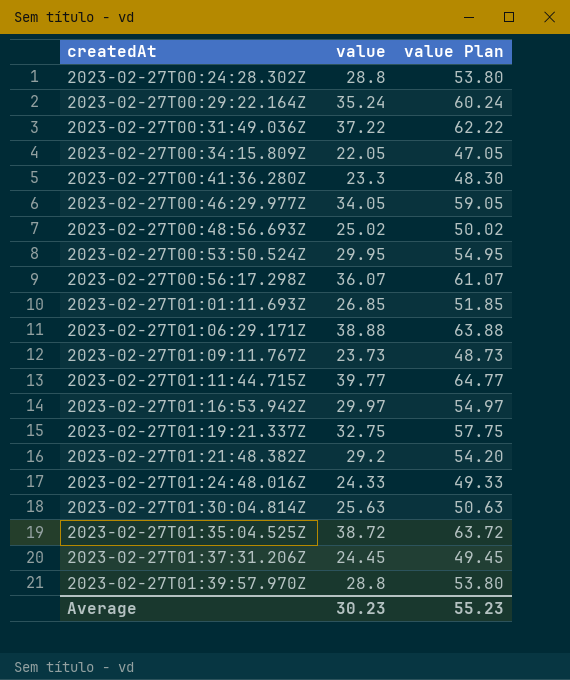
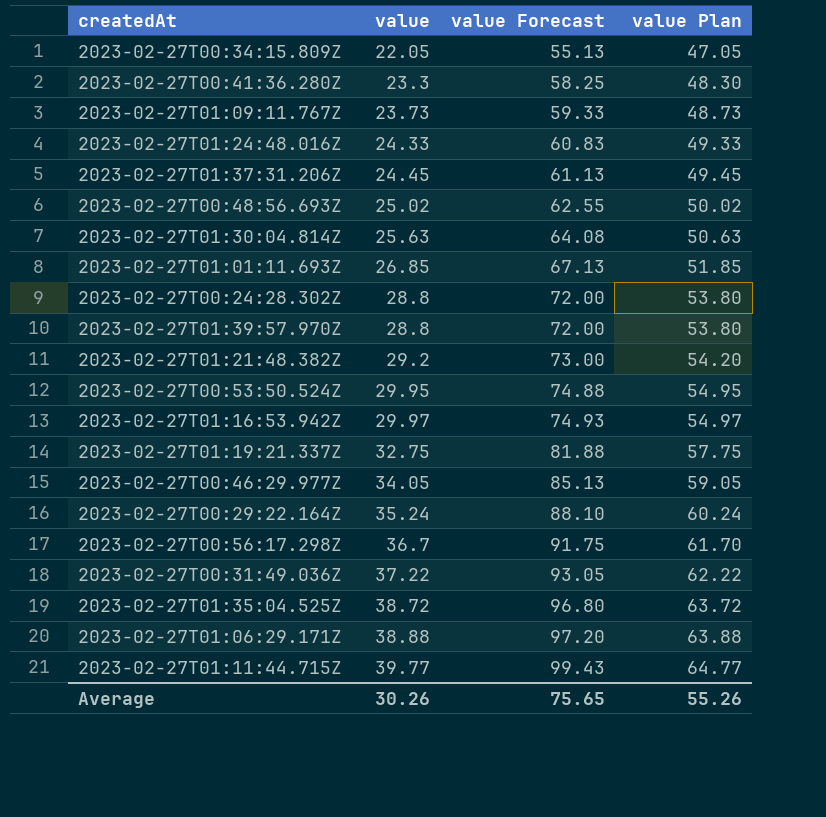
row order: createdAt ascending -> value ascending
column value Forecast | formula: none -> [value] * 2.5
2023-02-27T00:56:17.298Z | value: 36.07 -> 36.7
2023-02-27T00:56:17.298Z | value Plan: 61.07 -> 61.70
Average | value: 30.23 -> 30.26
Average | value Plan: 55.23 -> 55.26

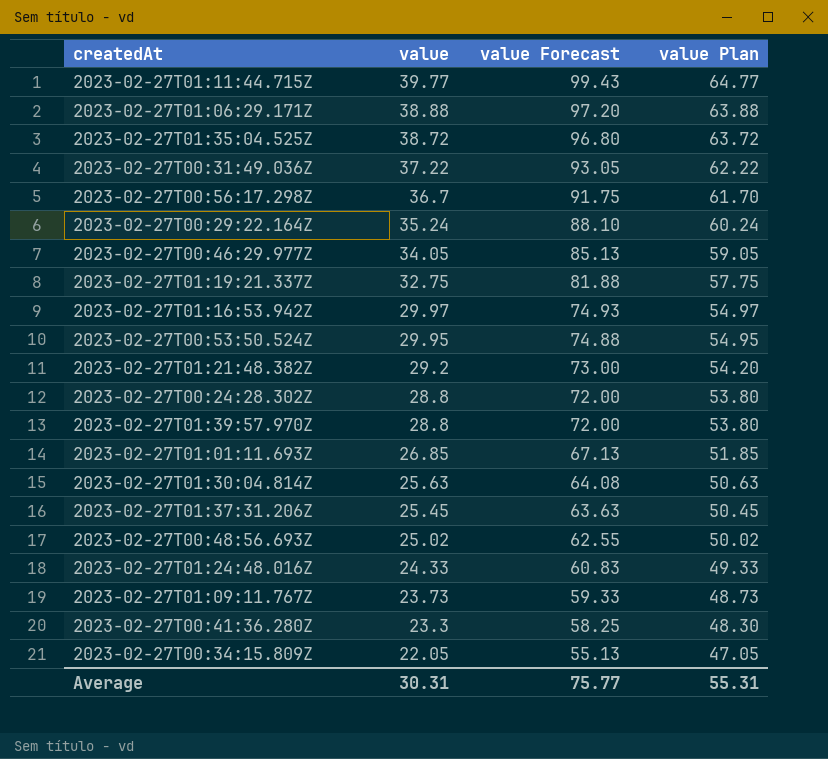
row order: value ascending -> value descending
2023-02-27T01:37:31.206Z | value: 24.45 -> 25.45
2023-02-27T01:37:31.206Z | value Forecast: 61.13 -> 63.63
2023-02-27T01:37:31.206Z | value Plan: 49.45 -> 50.45
Average | value: 30.26 -> 30.31
Average | value Forecast: 75.65 -> 75.77
Average | value Plan: 55.26 -> 55.31

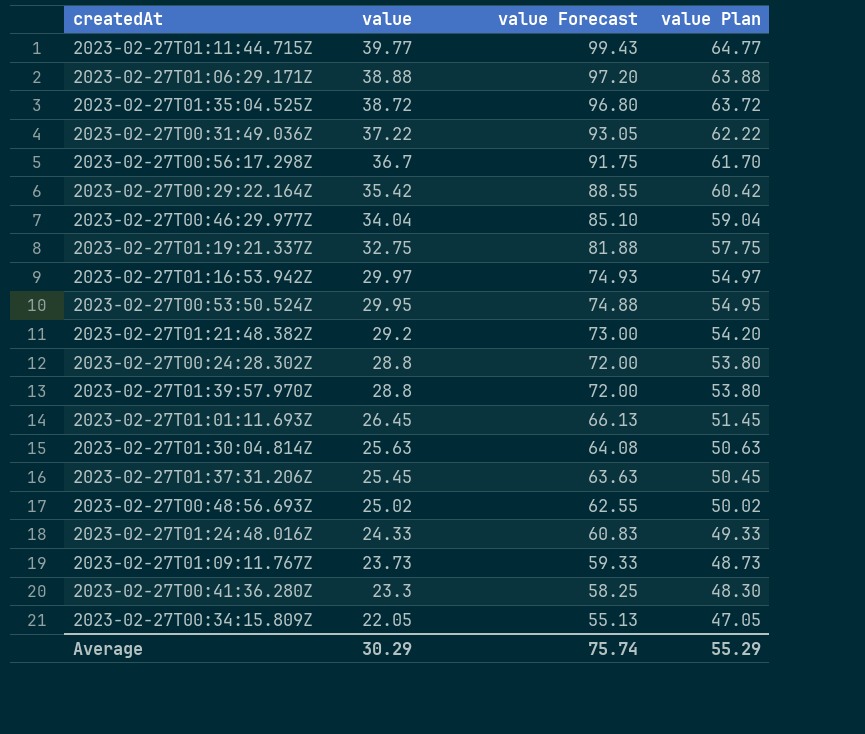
2023-02-27T00:29:22.164Z | value: 35.24 -> 35.42
2023-02-27T00:29:22.164Z | value Forecast: 88.10 -> 88.55
2023-02-27T00:29:22.164Z | value Plan: 60.24 -> 60.42
2023-02-27T00:46:29.977Z | value: 34.05 -> 34.04
2023-02-27T00:46:29.977Z | value Forecast: 85.13 -> 85.10
2023-02-27T00:46:29.977Z | value Plan: 59.05 -> 59.04
2023-02-27T01:01:11.693Z | value: 26.85 -> 26.45
2023-02-27T01:01:11.693Z | value Forecast: 67.13 -> 66.13
2023-02-27T01:01:11.693Z | value Plan: 51.85 -> 51.45
Average | value: 30.31 -> 30.29
Average | value Forecast: 75.77 -> 75.74
Average | value Plan: 55.31 -> 55.29

